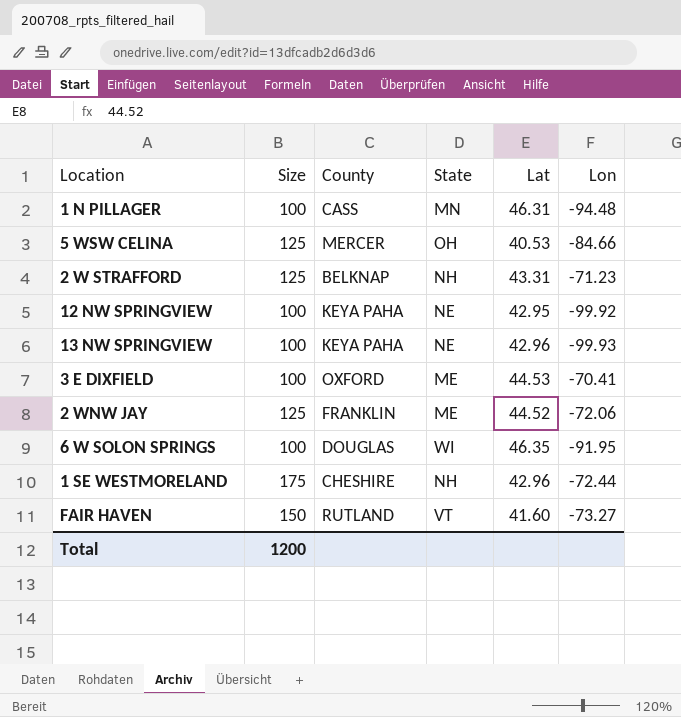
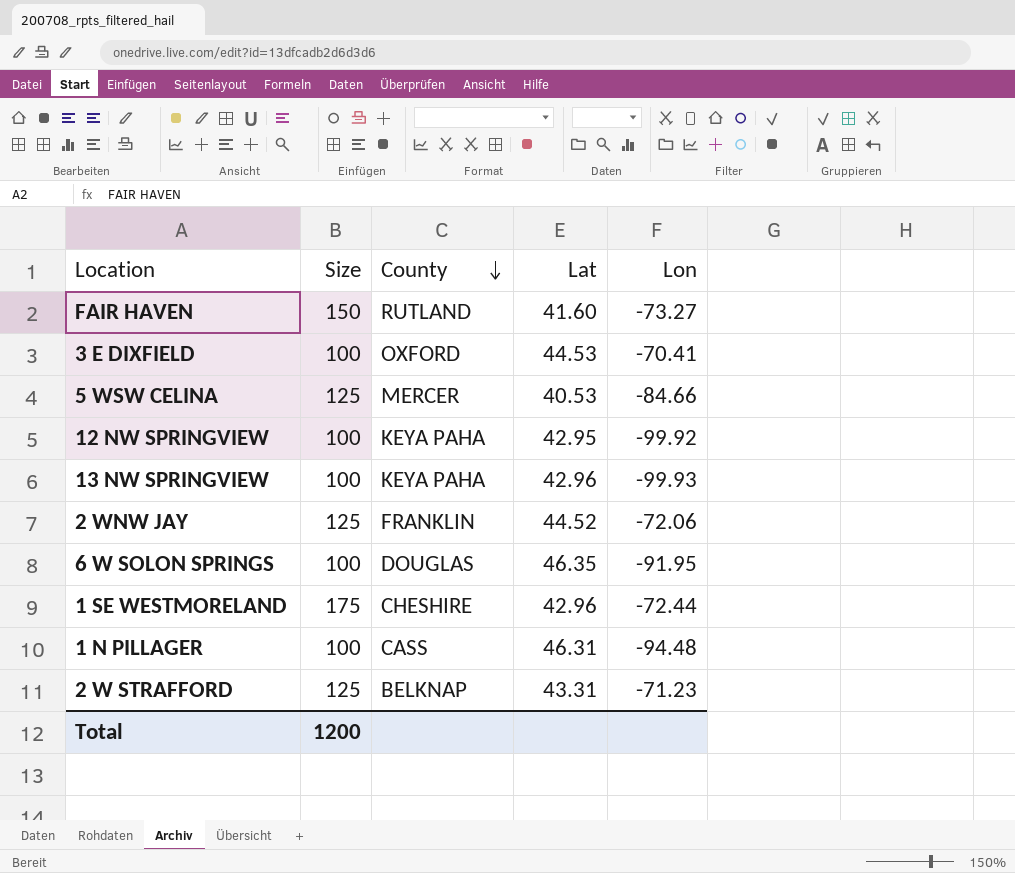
row order: none -> County descending
column State | position: 4 -> none

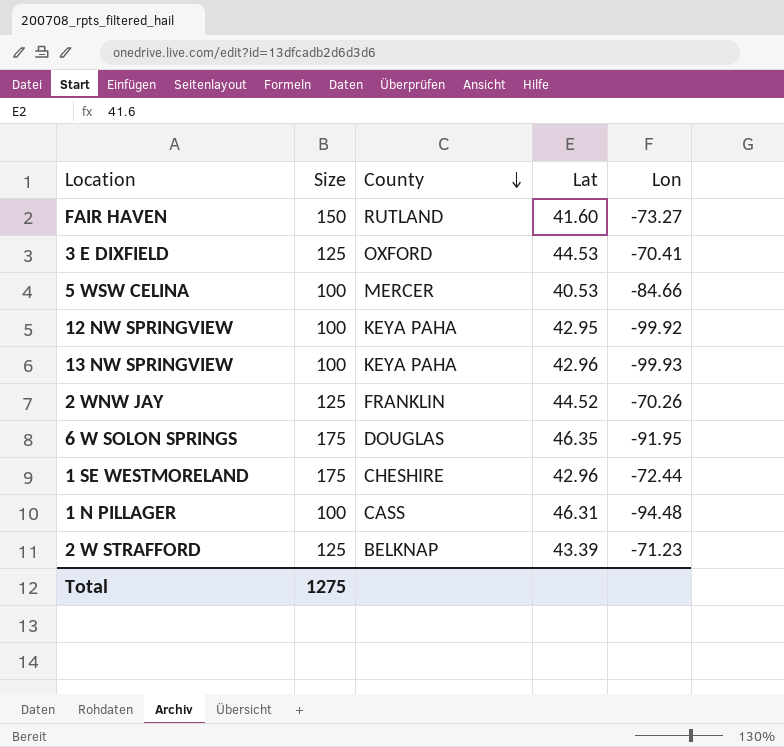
3 E DIXFIELD | Size: 100 -> 125
5 WSW CELINA | Size: 125 -> 100
2 WNW JAY | Lon: -72.06 -> -70.26
6 W SOLON SPRINGS | Size: 100 -> 175
2 W STRAFFORD | Lat: 43.31 -> 43.39
Total | Size: 1200 -> 1275

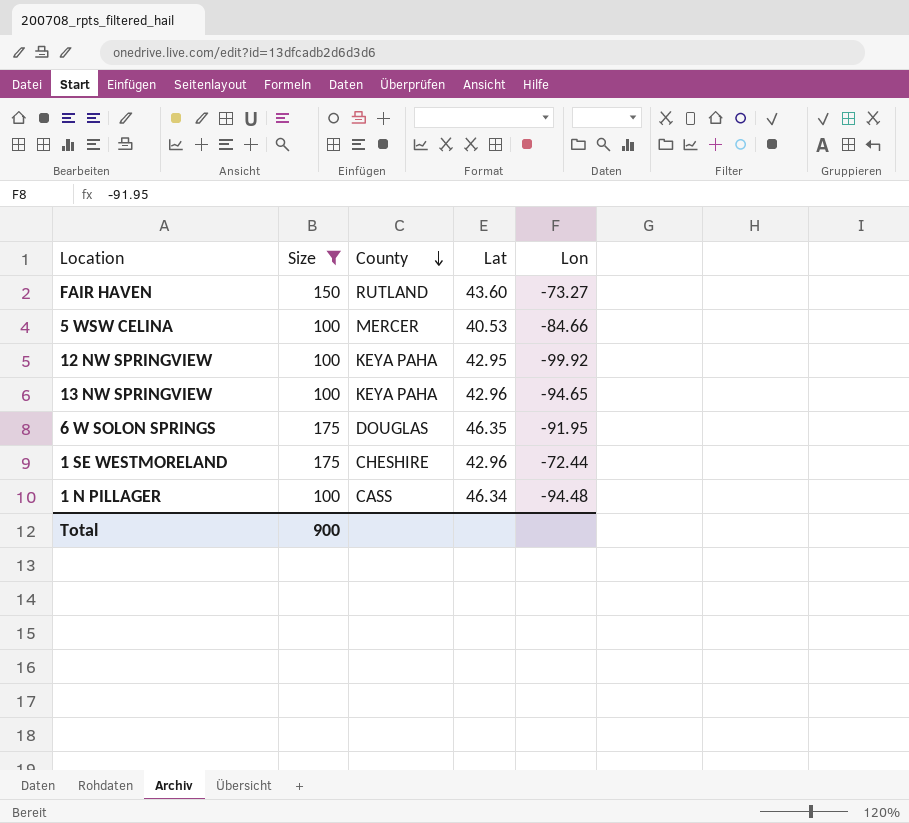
filter: none -> Size != 125
FAIR HAVEN | Lat: 41.60 -> 43.60
13 NW SPRINGVIEW | Lon: -99.93 -> -94.65
1 N PILLAGER | Lat: 46.31 -> 46.34
Total | Size: 1275 -> 900

